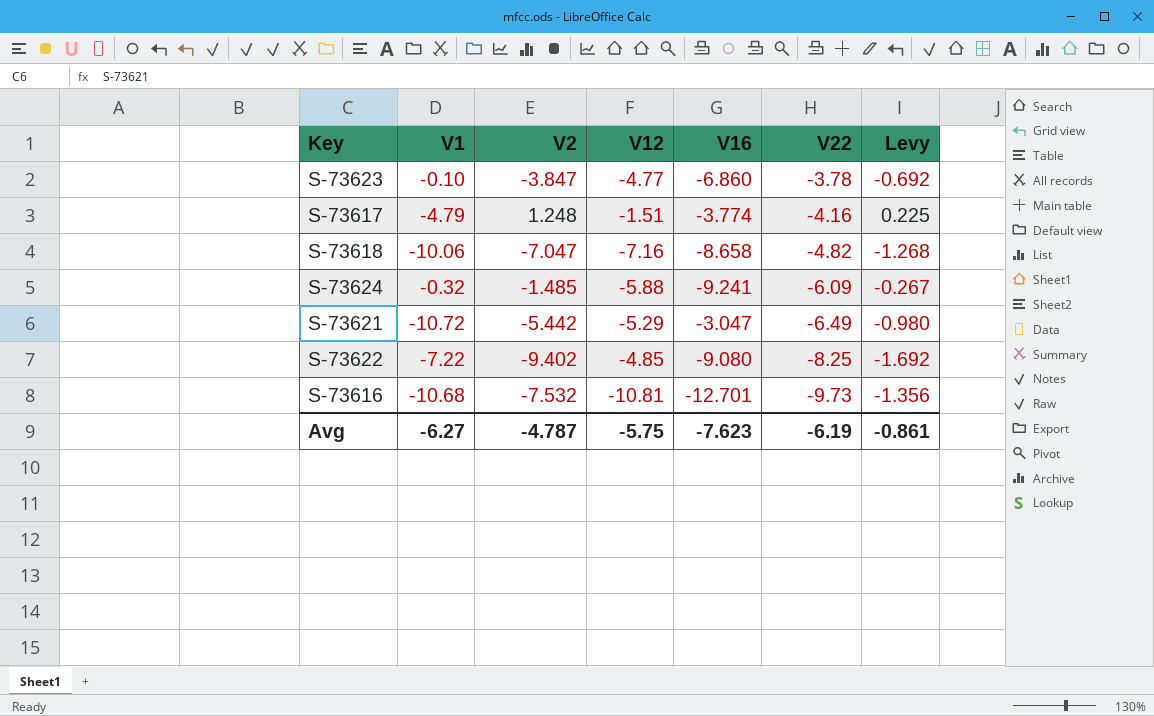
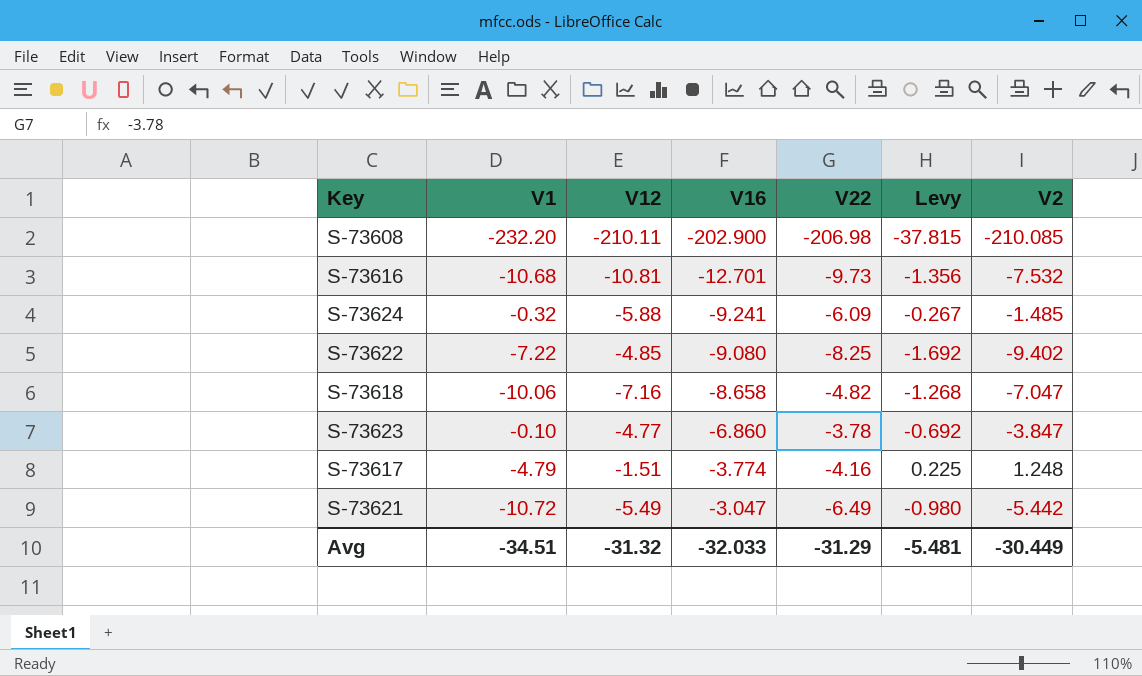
row order: V22 descending -> V16 ascending
column V2 | position: 3 -> 7
row S-73608: none -> -232.20 | -210.11 | -202.900 | -206.98 | -37.815 | -210.085
S-73621 | V12: -5.29 -> -5.49
Avg | V1: -6.27 -> -34.51
Avg | V12: -5.75 -> -31.32
Avg | V16: -7.623 -> -32.033
Avg | V22: -6.19 -> -31.29
Avg | Levy: -0.861 -> -5.481
Avg | V2: -4.787 -> -30.449

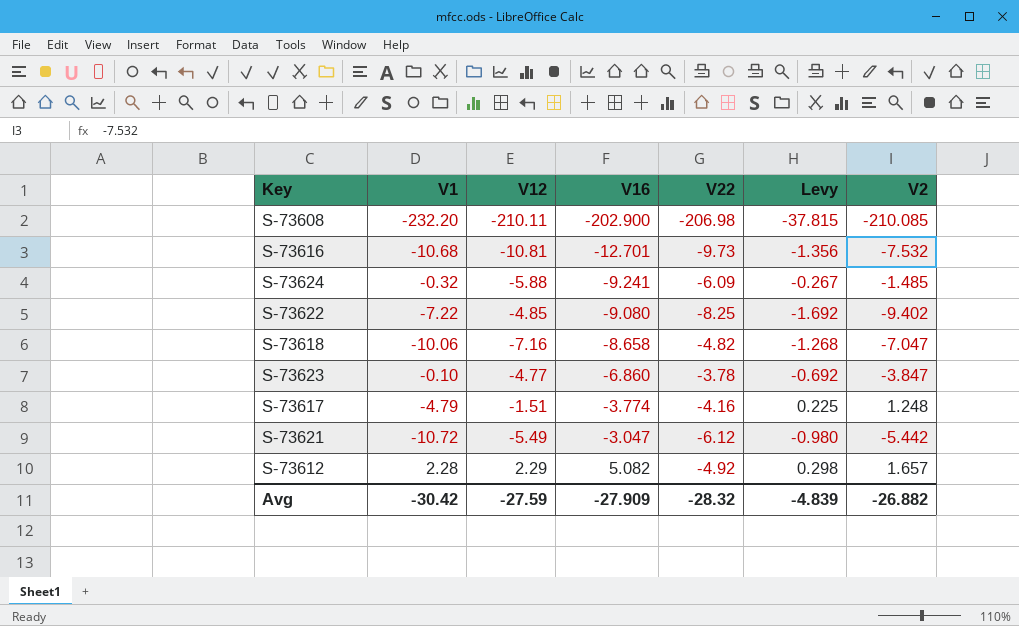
S-73621 | V22: -6.49 -> -6.12
row S-73612: none -> 2.28 | 2.29 | 5.082 | -4.92 | 0.298 | 1.657
Avg | V1: -34.51 -> -30.42
Avg | V12: -31.32 -> -27.59
Avg | V16: -32.033 -> -27.909
Avg | V22: -31.29 -> -28.32
Avg | Levy: -5.481 -> -4.839
Avg | V2: -30.449 -> -26.882

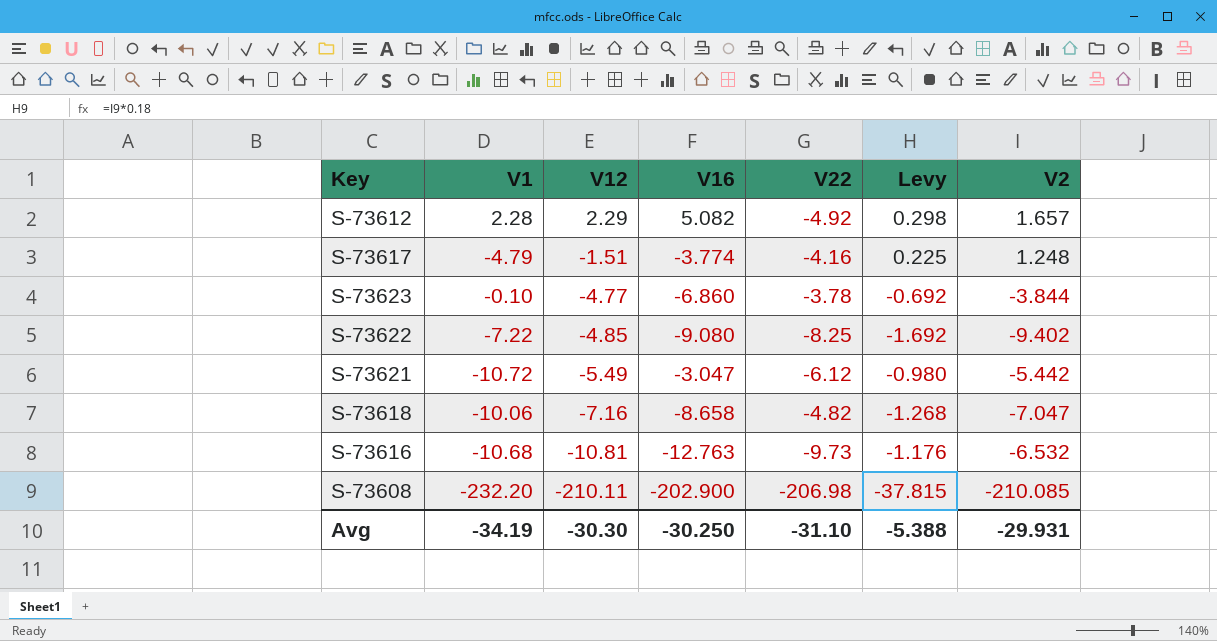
row order: V16 ascending -> V12 descending
row S-73624: -0.32 | -5.88 | -9.241 | -6.09 | -0.267 | -1.485 -> none
S-73623 | V2: -3.847 -> -3.844
S-73616 | V16: -12.701 -> -12.763
S-73616 | Levy: -1.356 -> -1.176
S-73616 | V2: -7.532 -> -6.532
Avg | V1: -30.42 -> -34.19
Avg | V12: -27.59 -> -30.30
Avg | V16: -27.909 -> -30.250
Avg | V22: -28.32 -> -31.10
Avg | Levy: -4.839 -> -5.388
Avg | V2: -26.882 -> -29.931

